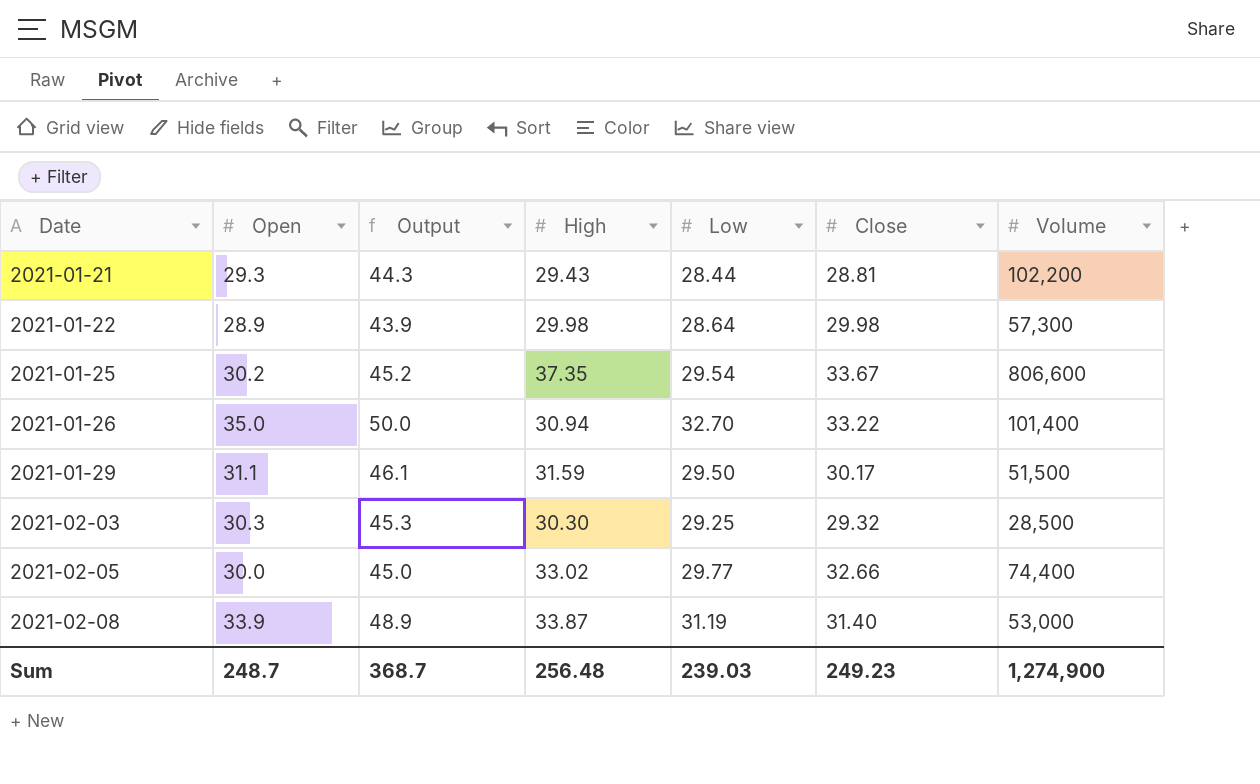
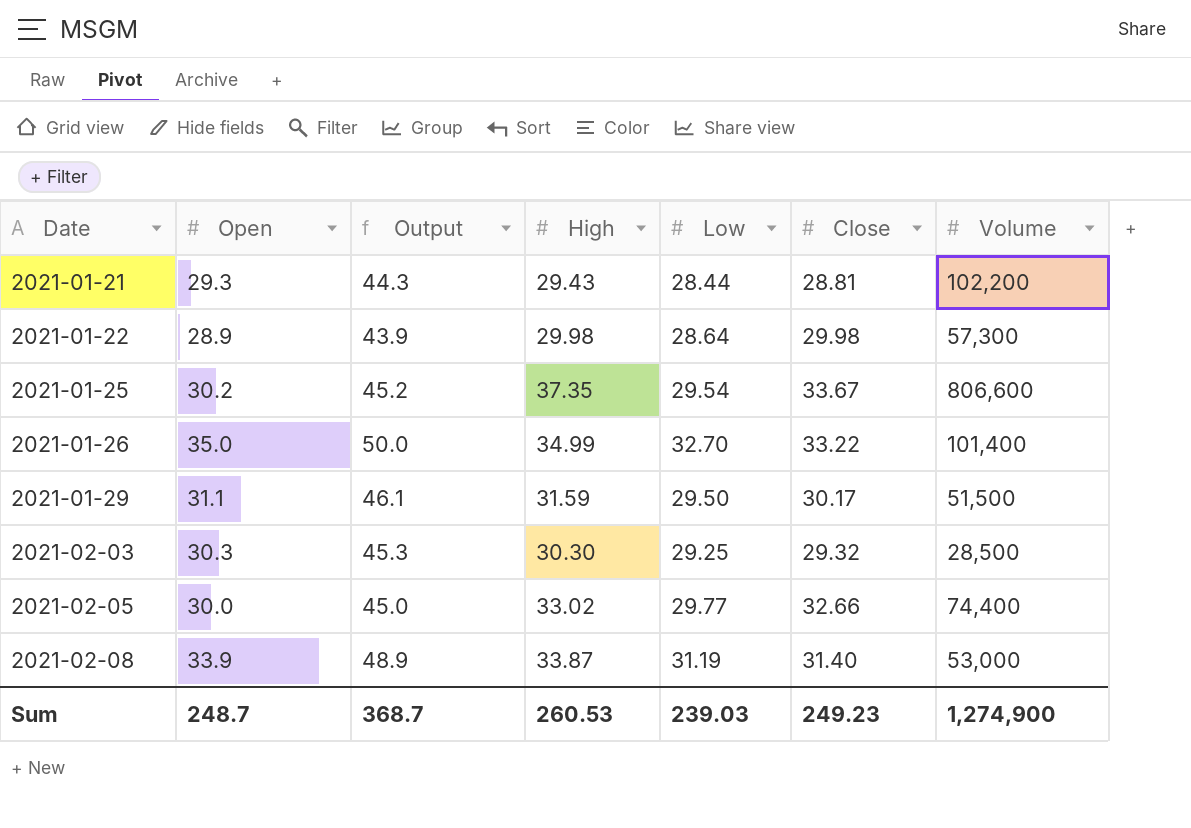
2021-01-26 | High: 30.94 -> 34.99
Sum | High: 256.48 -> 260.53

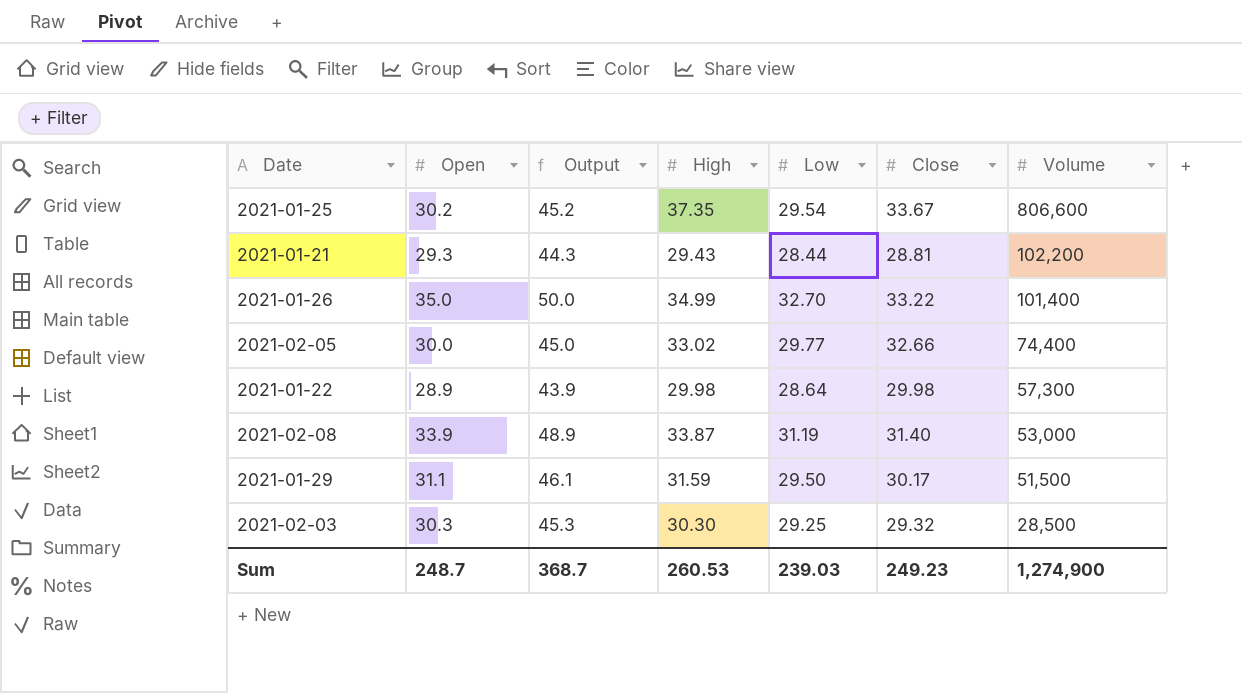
row order: Date ascending -> Volume descending

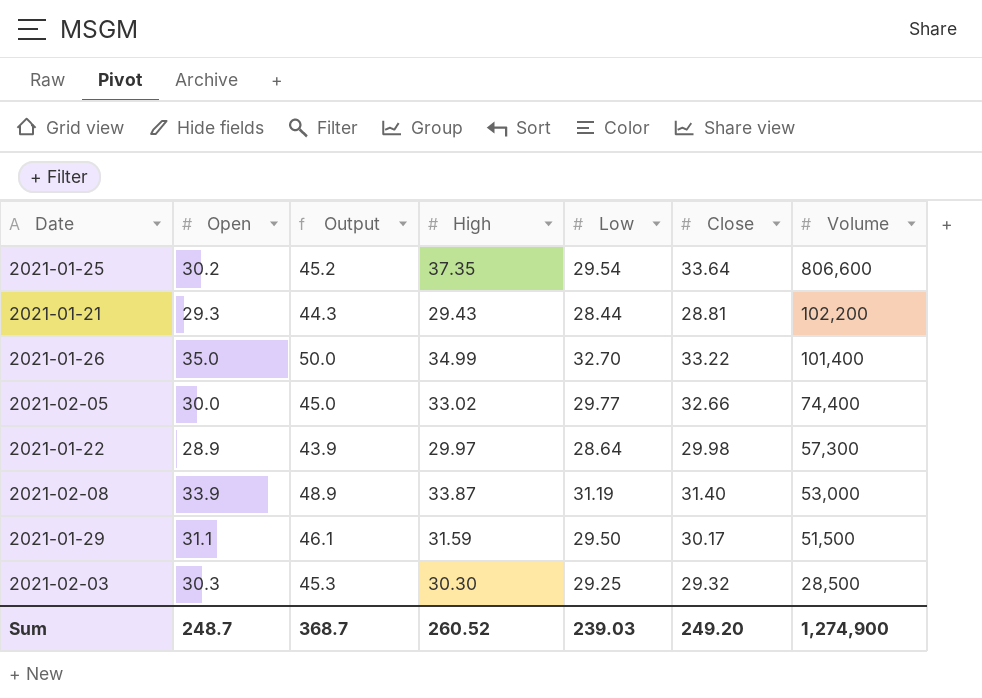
2021-01-25 | Close: 33.67 -> 33.64
2021-01-22 | High: 29.98 -> 29.97
Sum | High: 260.53 -> 260.52
Sum | Close: 249.23 -> 249.20

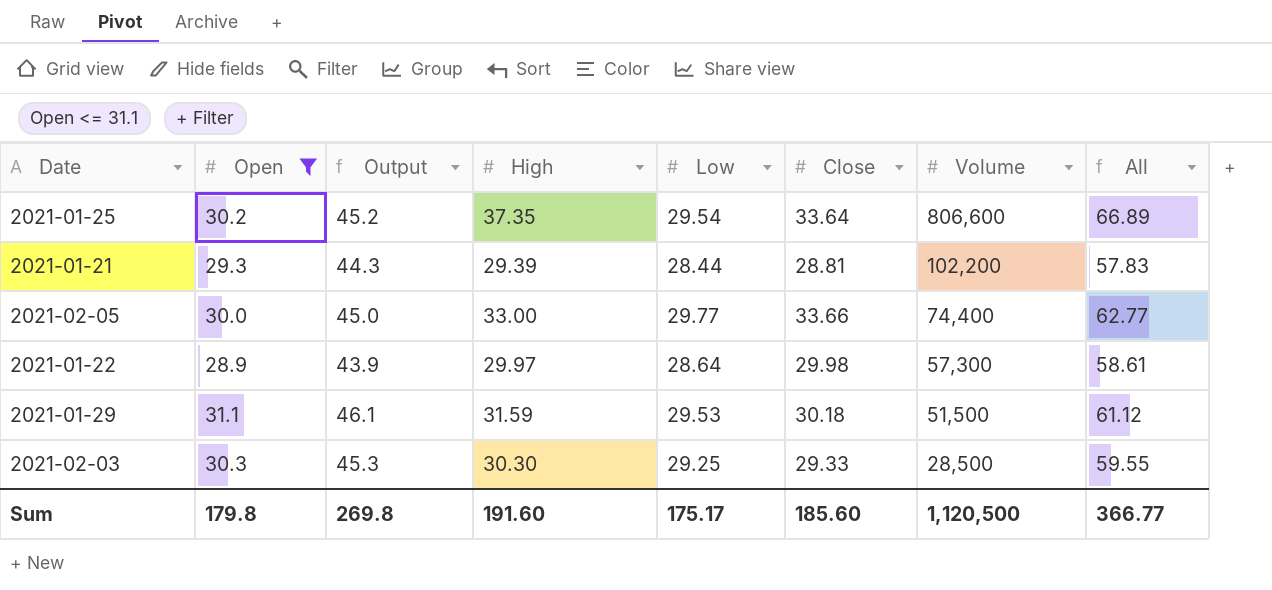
filter: none -> Open <= 31.1
column All | formula: none -> [High] + [Low]
2021-01-21 | High: 29.43 -> 29.39
2021-02-05 | High: 33.02 -> 33.00
2021-02-05 | Close: 32.66 -> 33.66
2021-01-29 | Low: 29.50 -> 29.53
2021-01-29 | Close: 30.17 -> 30.18
2021-02-03 | Close: 29.32 -> 29.33
Sum | Open: 248.7 -> 179.8
Sum | Output: 368.7 -> 269.8
Sum | High: 260.52 -> 191.60
Sum | Low: 239.03 -> 175.17
Sum | Close: 249.20 -> 185.60
Sum | Volume: 1,274,900 -> 1,120,500

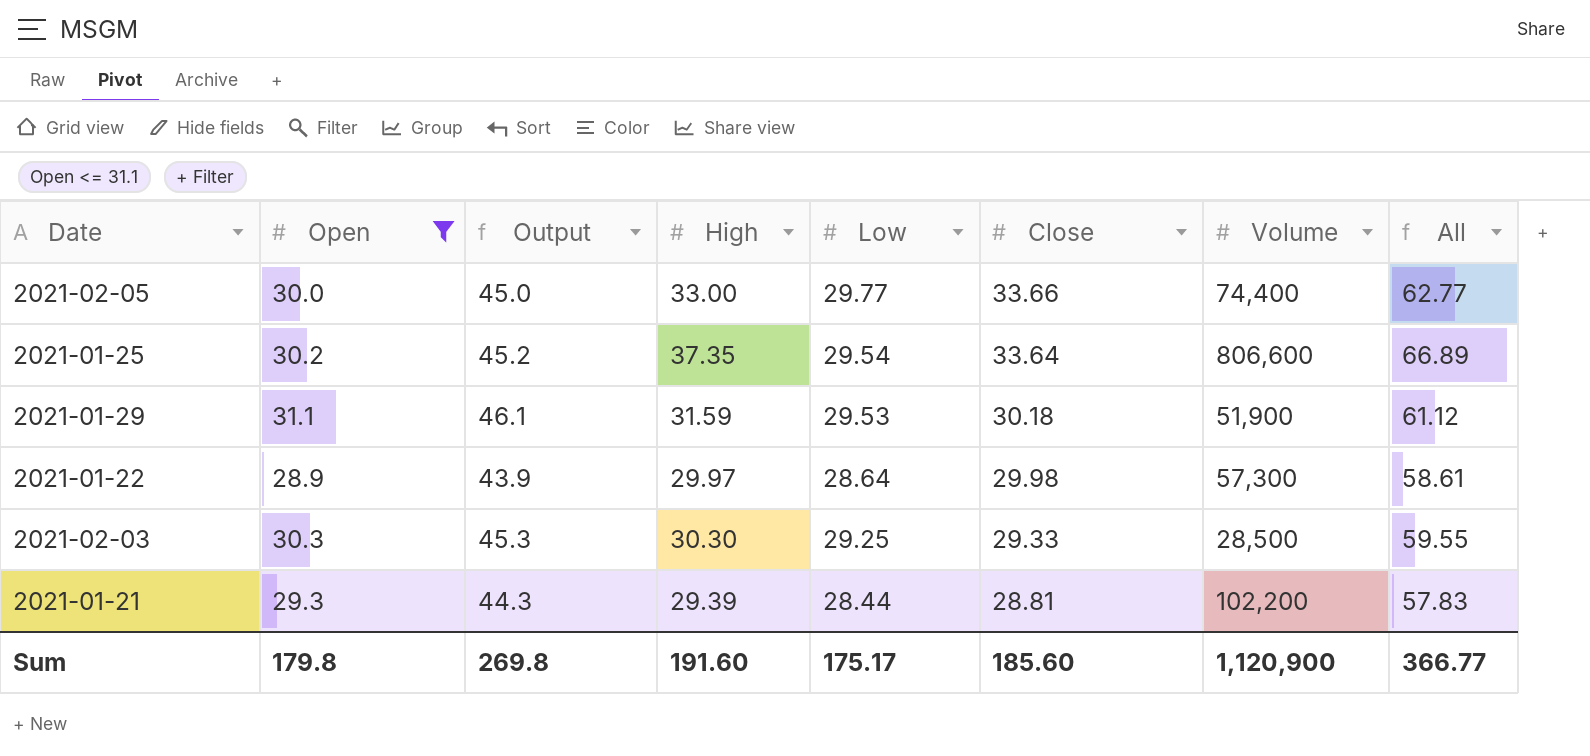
row order: Volume descending -> Close descending
2021-01-29 | Volume: 51,500 -> 51,900
Sum | Volume: 1,120,500 -> 1,120,900

